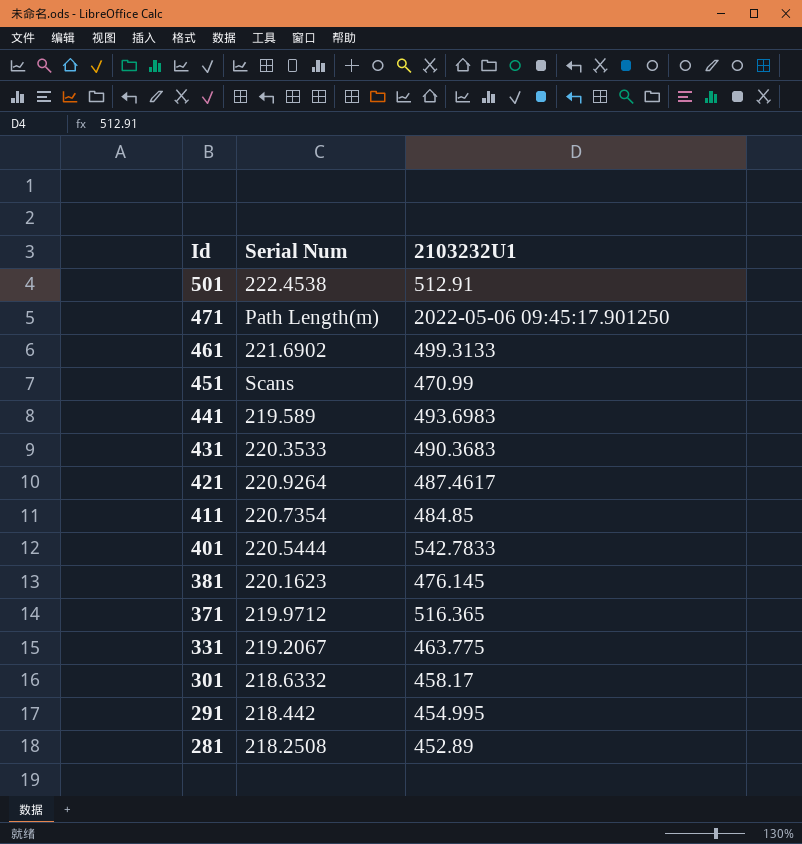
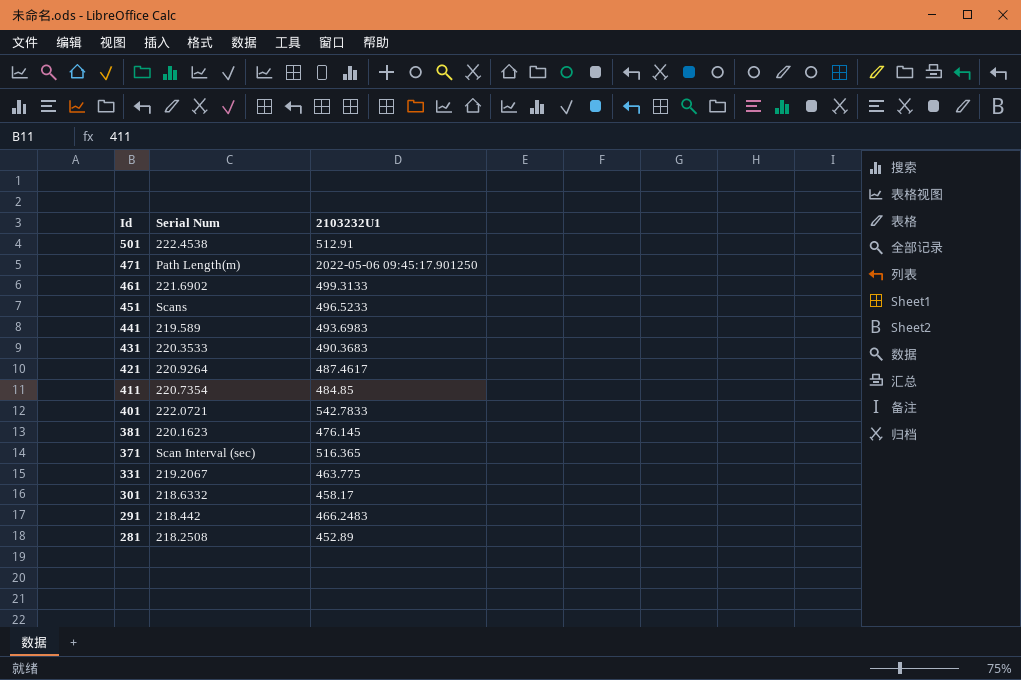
451 | 2103232U1: 470.99 -> 496.5233
401 | Serial Num: 220.5444 -> 222.0721
371 | Serial Num: 219.9712 -> Scan Interval (sec)
291 | 2103232U1: 454.995 -> 466.2483

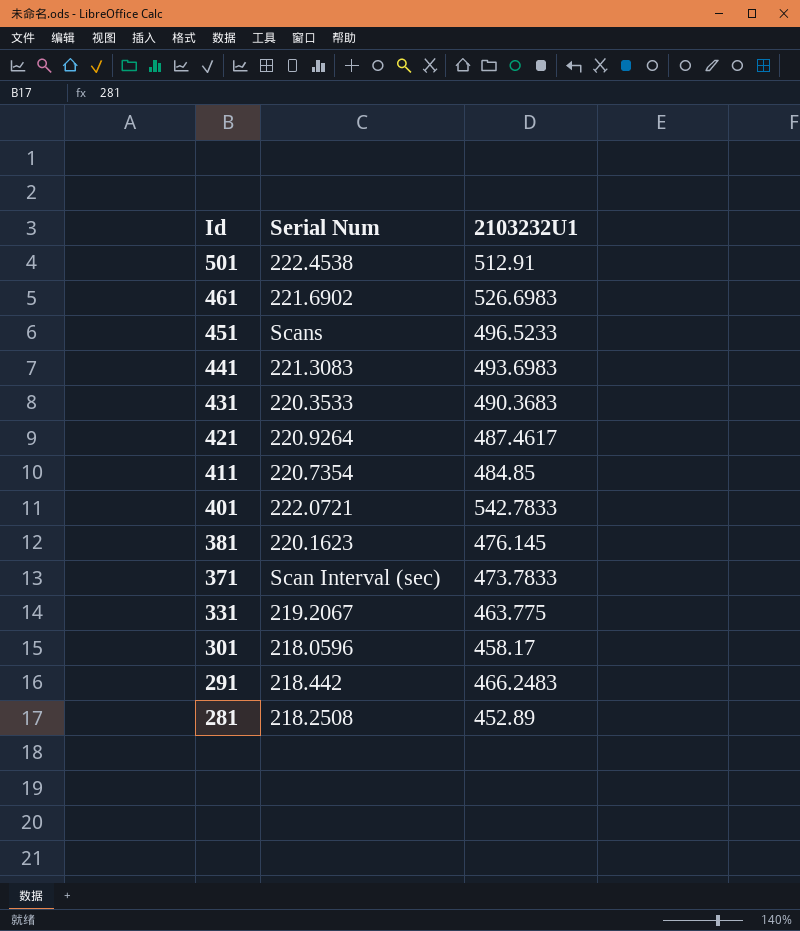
row 471: Path Length(m) | 2022-05-06 09:45:17.901250 -> none
461 | 2103232U1: 499.3133 -> 526.6983
441 | Serial Num: 219.589 -> 221.3083
371 | 2103232U1: 516.365 -> 473.7833
301 | Serial Num: 218.6332 -> 218.0596

